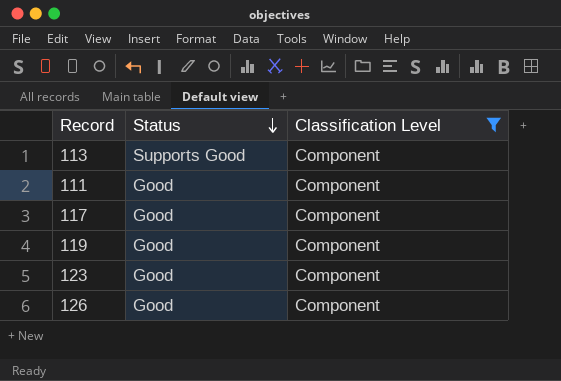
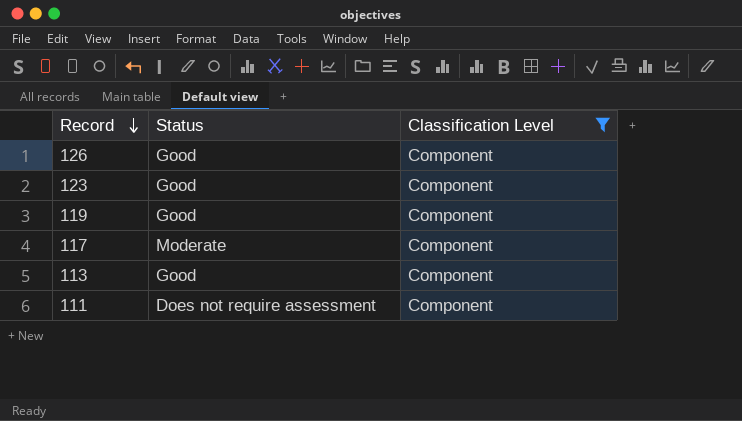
row order: Status descending -> Record descending
117 | Status: Good -> Moderate
113 | Status: Supports Good -> Good
111 | Status: Good -> Does not require assessment

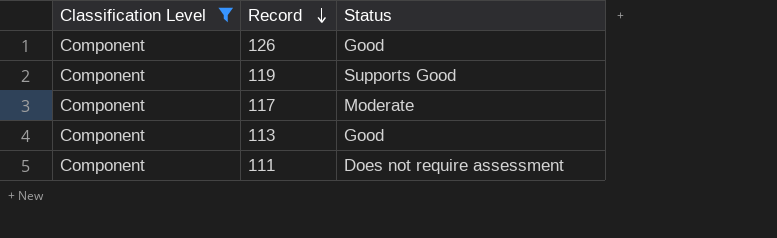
column Classification Level | position: 3 -> 1
row 123: Good | Component -> none
119 | Status: Good -> Supports Good

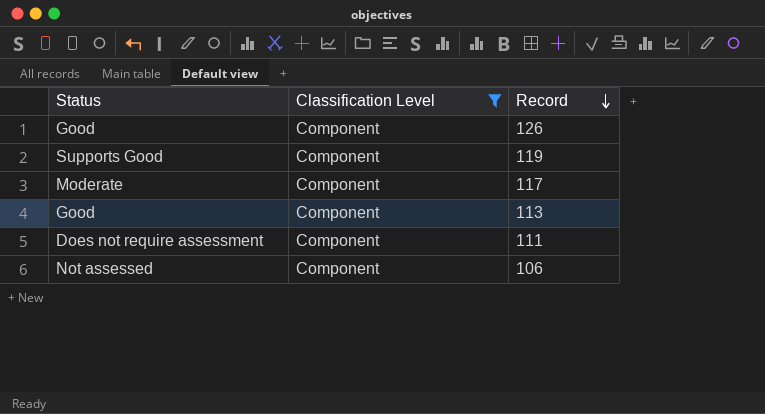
column Status | position: 3 -> 1
row 106: none -> Not assessed | Component

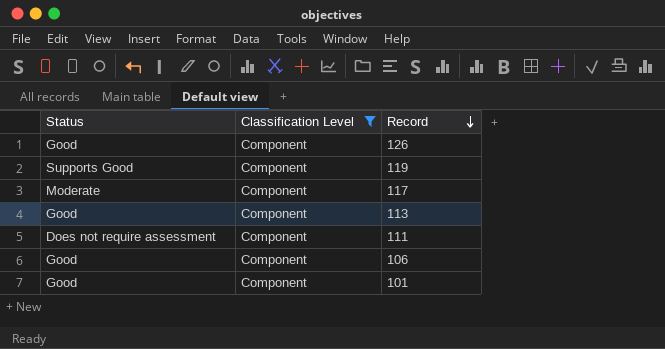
106 | Status: Not assessed -> Good
row 101: none -> Good | Component

